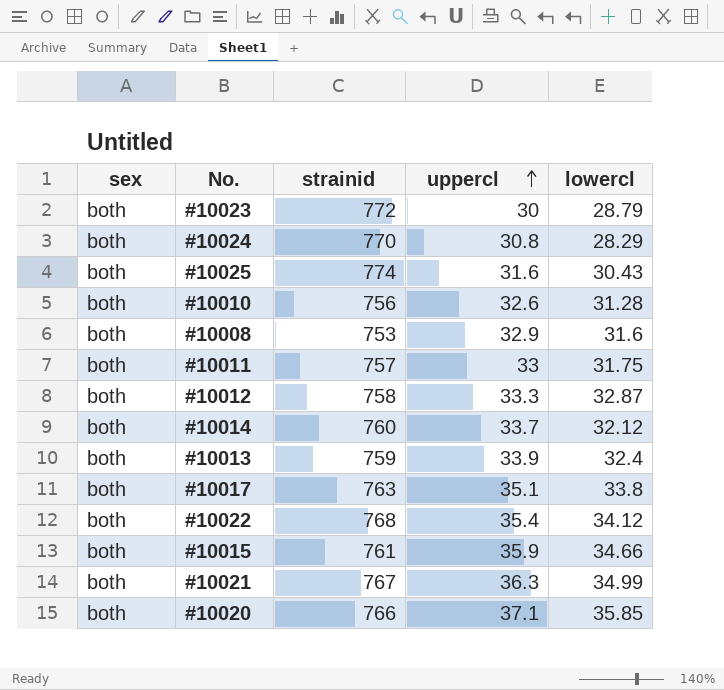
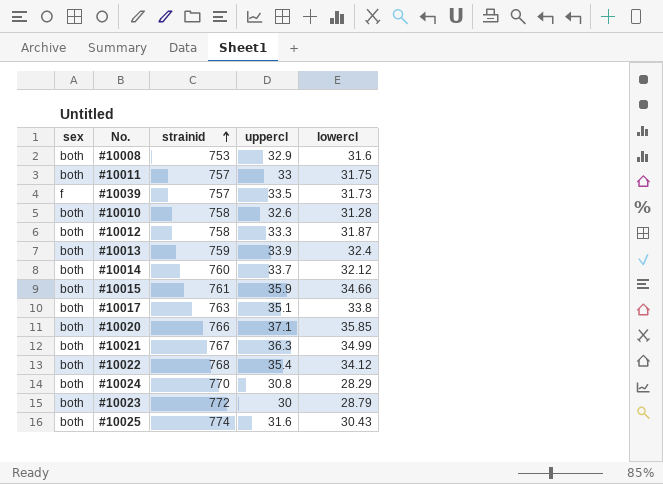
row order: uppercl ascending -> strainid ascending
row #10039: none -> f | 757 | 33.5 | 31.73
#10010 | strainid: 756 -> 758
#10012 | lowercl: 32.87 -> 31.87

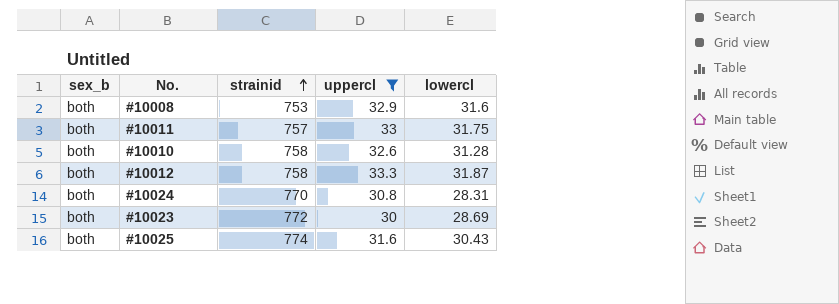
filter: none -> uppercl <= 33.3
column name: sex -> sex_b
#10024 | lowercl: 28.29 -> 28.31
#10023 | lowercl: 28.79 -> 28.69

